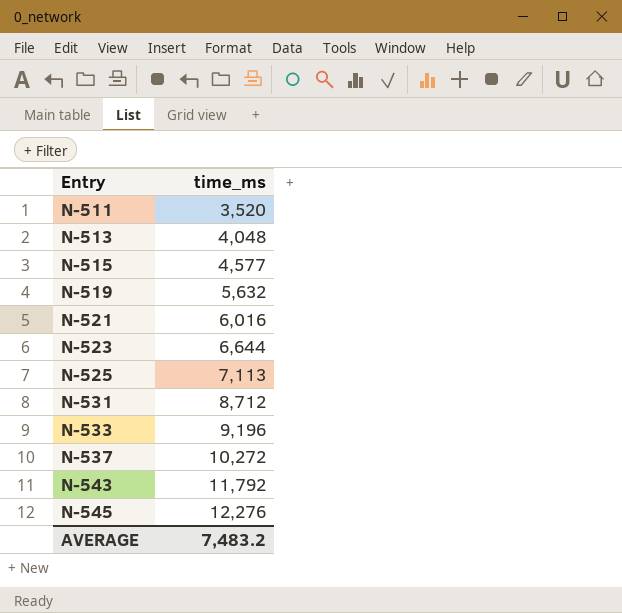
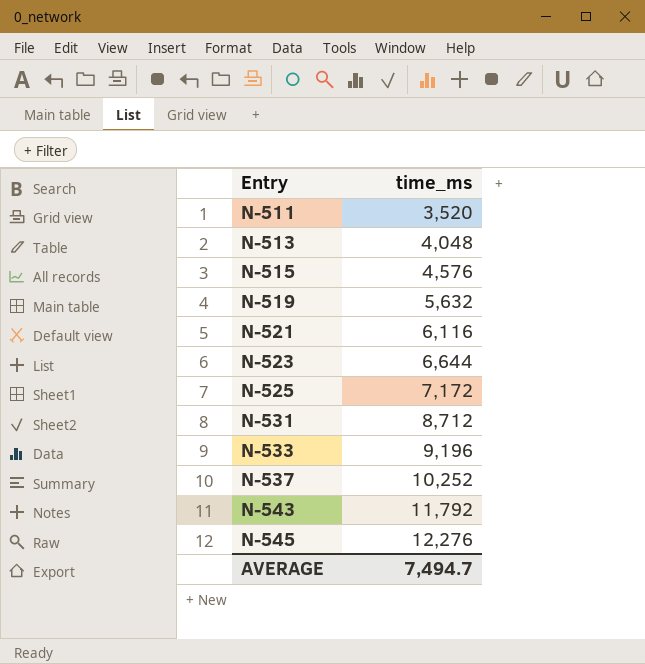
N-515 | time_ms: 4,577 -> 4,576
N-521 | time_ms: 6,016 -> 6,116
N-525 | time_ms: 7,113 -> 7,172
N-537 | time_ms: 10,272 -> 10,252
AVERAGE | time_ms: 7,483.2 -> 7,494.7

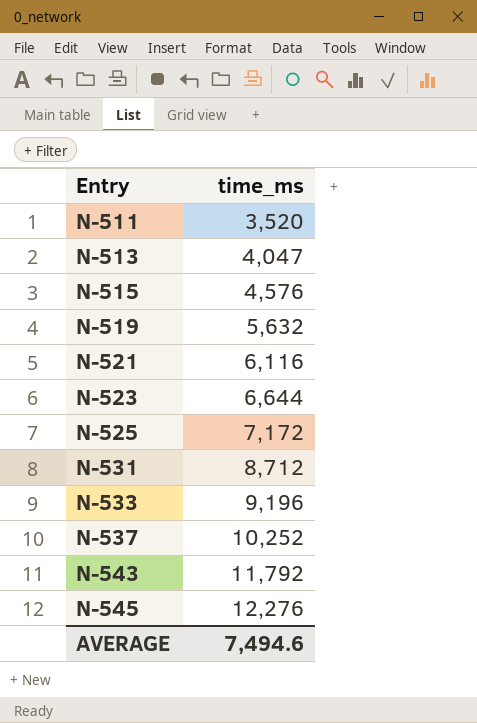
N-513 | time_ms: 4,048 -> 4,047
AVERAGE | time_ms: 7,494.7 -> 7,494.6

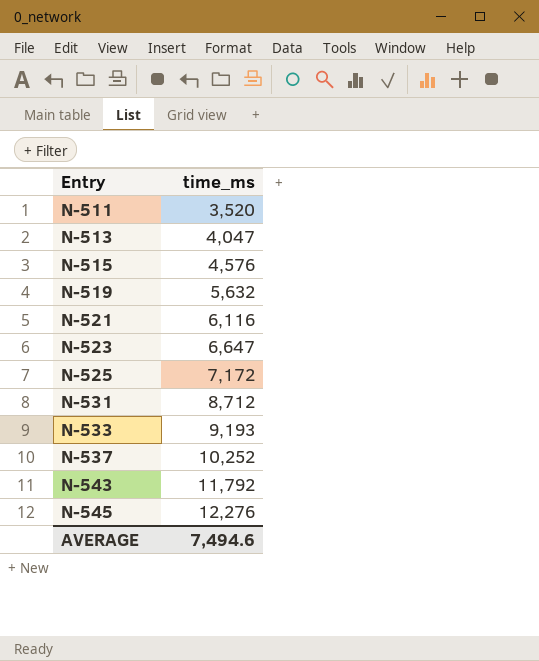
N-523 | time_ms: 6,644 -> 6,647
N-533 | time_ms: 9,196 -> 9,193

